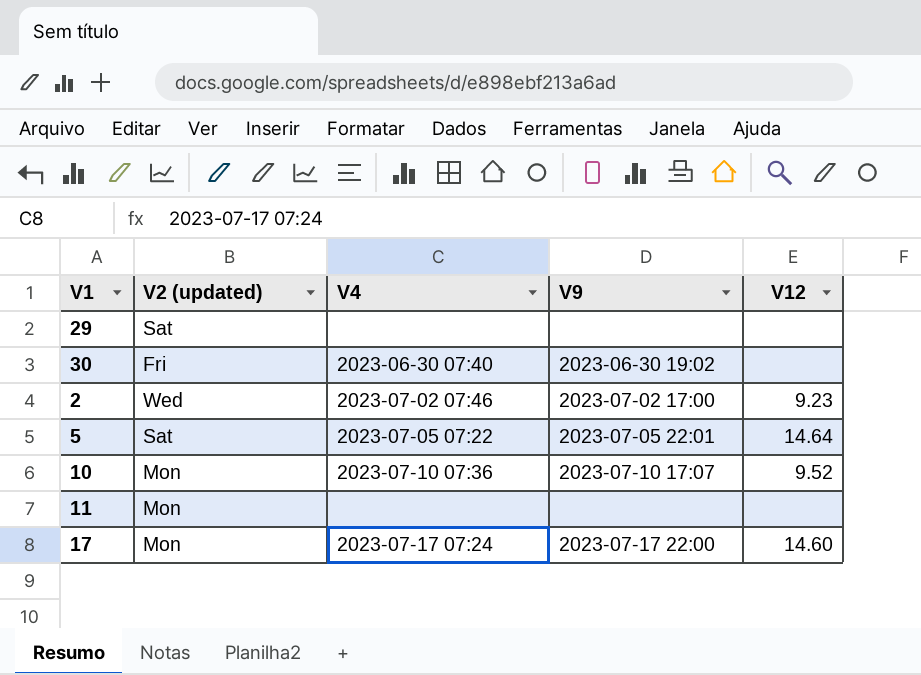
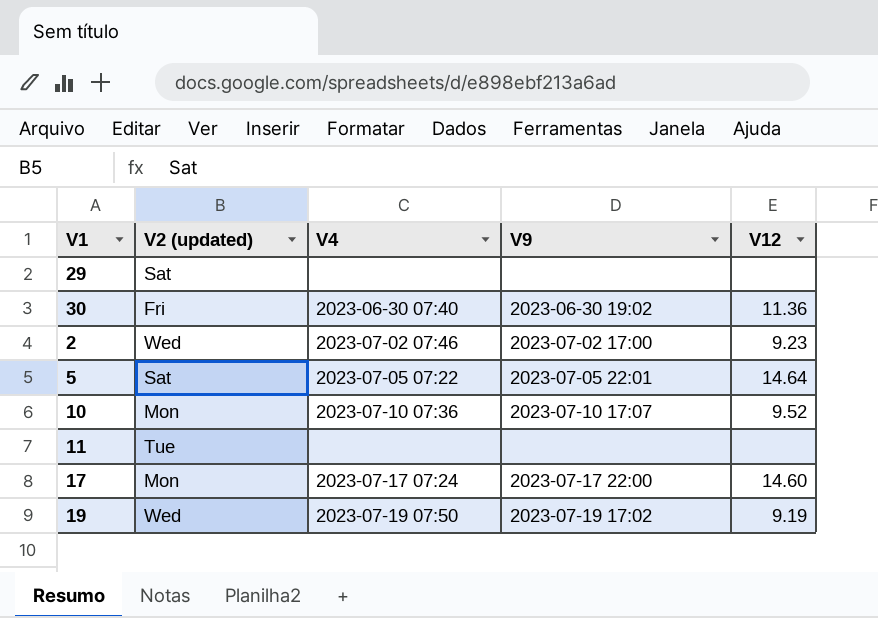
30 | V12: none -> 11.36
11 | V2 (updated): Mon -> Tue
row 19: none -> Wed | 2023-07-19 07:50 | 2023-07-19 17:02 | 9.19

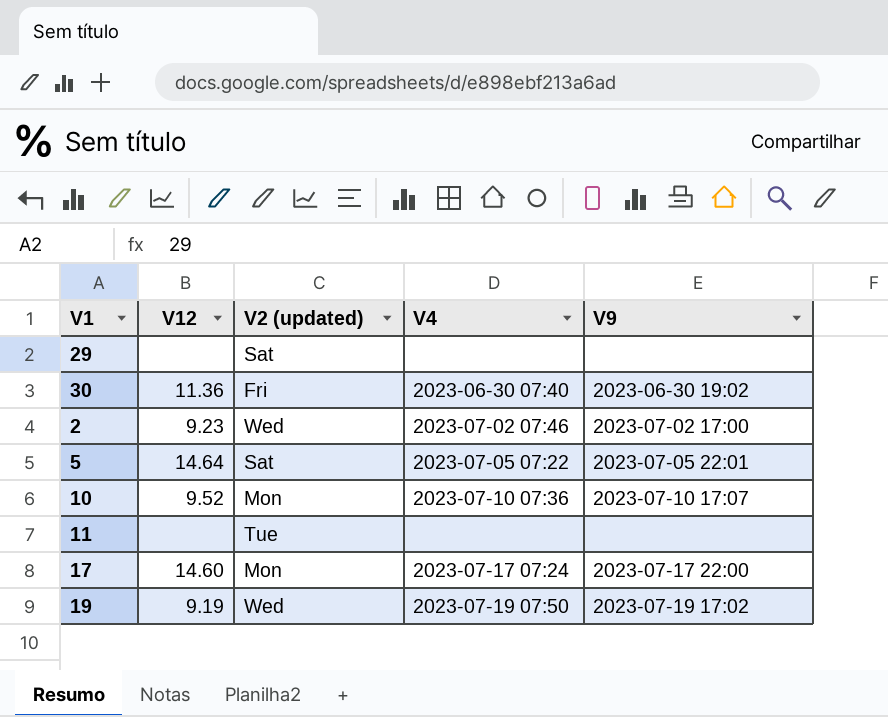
column V12 | position: 5 -> 2

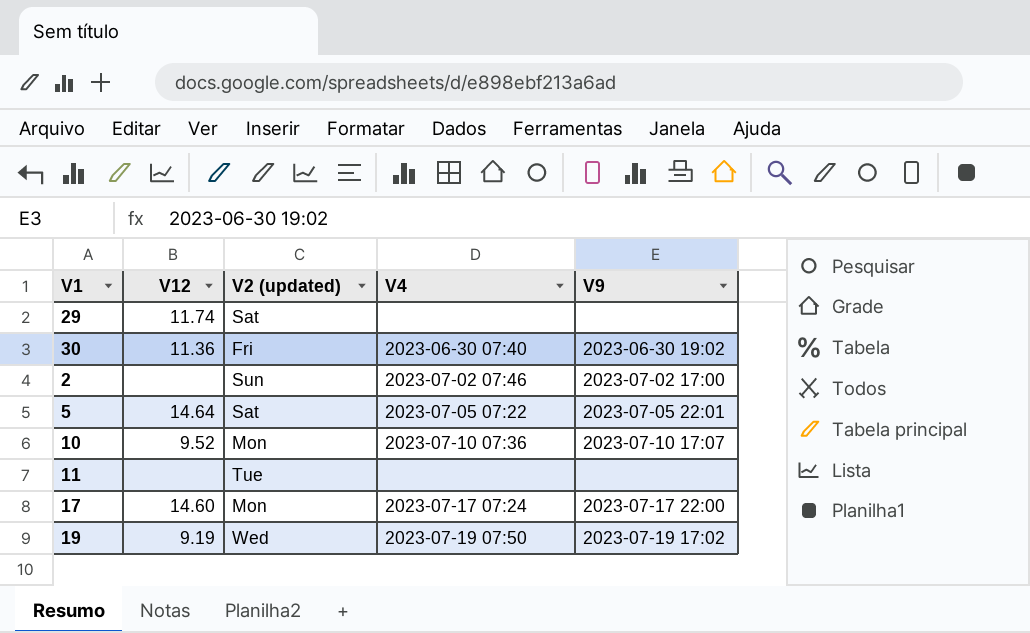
29 | V12: none -> 11.74
2 | V12: 9.23 -> none
2 | V2 (updated): Wed -> Sun

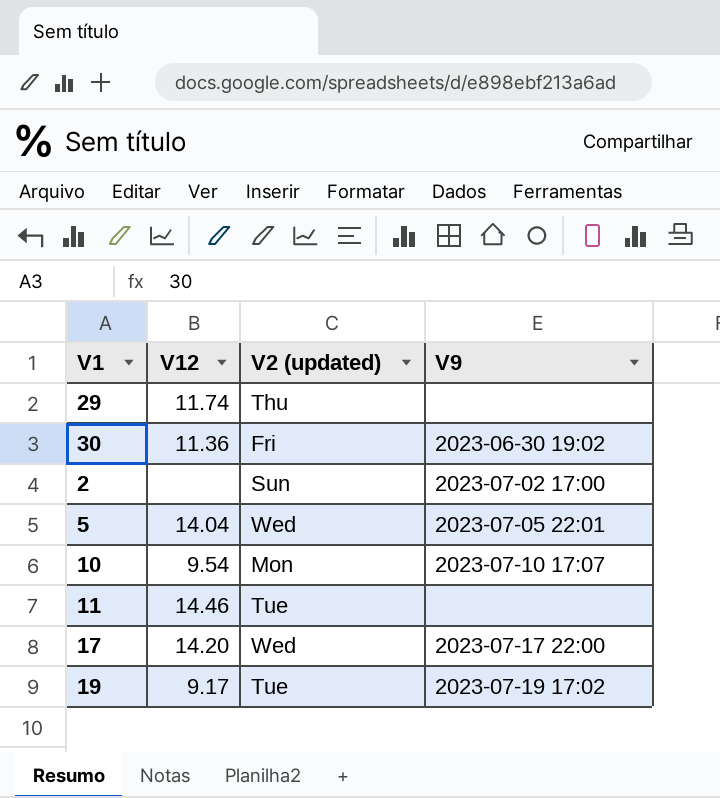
column V4 | position: 4 -> none
29 | V2 (updated): Sat -> Thu
5 | V12: 14.64 -> 14.04
5 | V2 (updated): Sat -> Wed
10 | V12: 9.52 -> 9.54
11 | V12: none -> 14.46
17 | V12: 14.60 -> 14.20
17 | V2 (updated): Mon -> Wed
19 | V12: 9.19 -> 9.17
19 | V2 (updated): Wed -> Tue

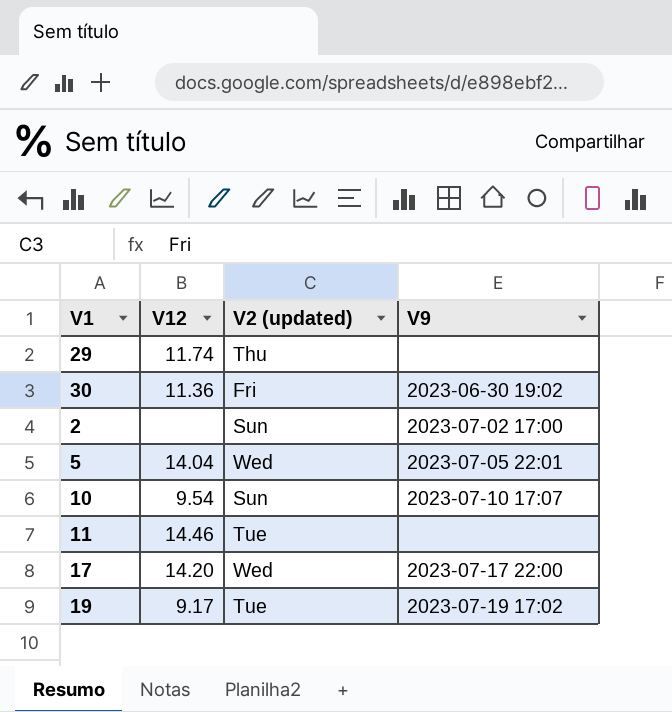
10 | V2 (updated): Mon -> Sun

